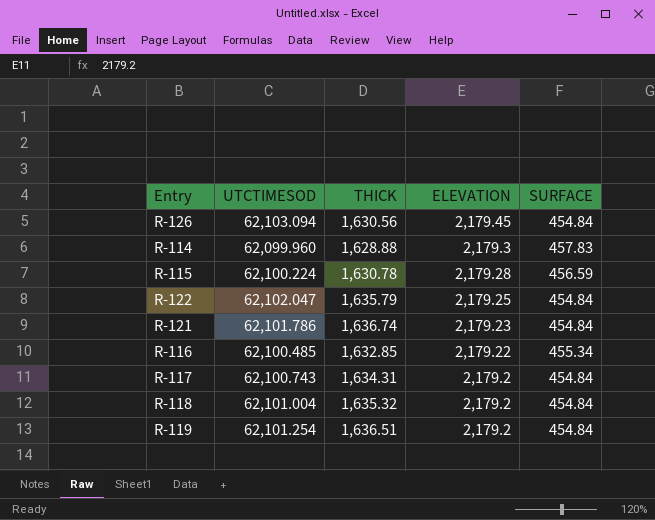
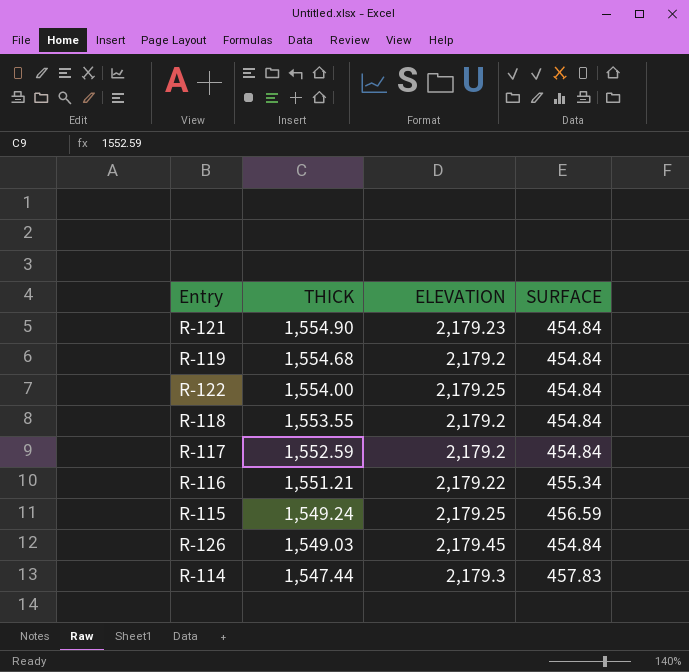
row order: ELEVATION descending -> THICK descending
column UTCTIMESOD | position: 2 -> none
R-121 | THICK: 1,636.74 -> 1,554.90
R-119 | THICK: 1,636.51 -> 1,554.68
R-122 | THICK: 1,635.79 -> 1,554.00
R-118 | THICK: 1,635.32 -> 1,553.55
R-117 | THICK: 1,634.31 -> 1,552.59
R-116 | THICK: 1,632.85 -> 1,551.21
R-115 | THICK: 1,630.78 -> 1,549.24
R-115 | ELEVATION: 2,179.28 -> 2,179.25
R-126 | THICK: 1,630.56 -> 1,549.03
R-114 | THICK: 1,628.88 -> 1,547.44

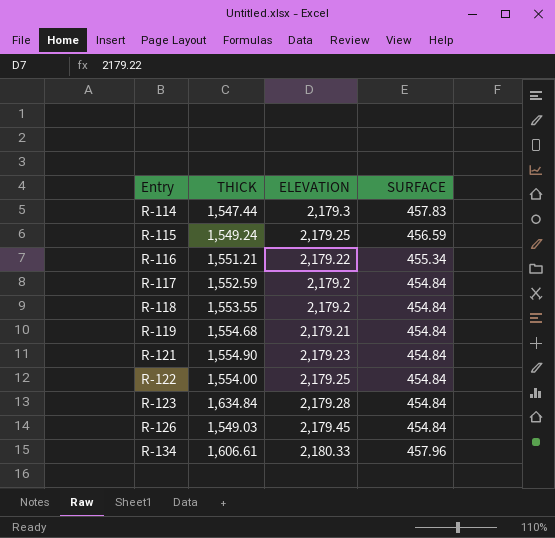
row order: THICK descending -> Entry ascending
R-119 | ELEVATION: 2,179.2 -> 2,179.21
row R-123: none -> 1,634.84 | 2,179.28 | 454.84
row R-134: none -> 1,606.61 | 2,180.33 | 457.96

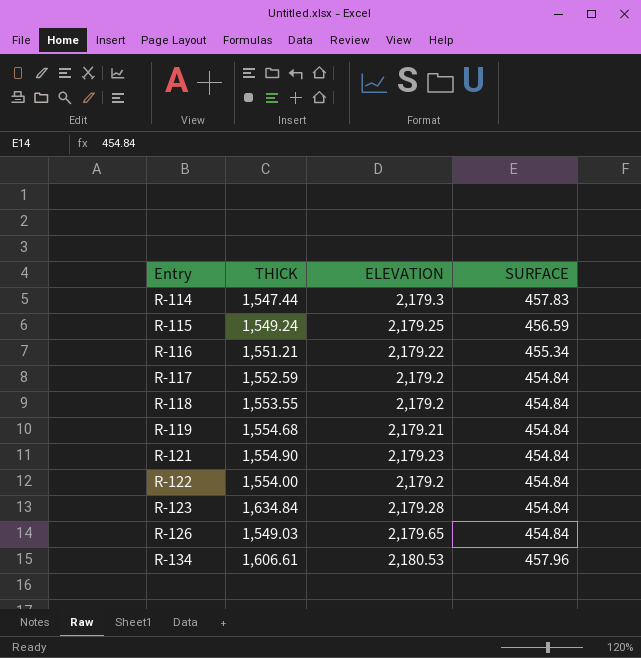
R-122 | ELEVATION: 2,179.25 -> 2,179.2
R-126 | ELEVATION: 2,179.45 -> 2,179.65
R-134 | ELEVATION: 2,180.33 -> 2,180.53

